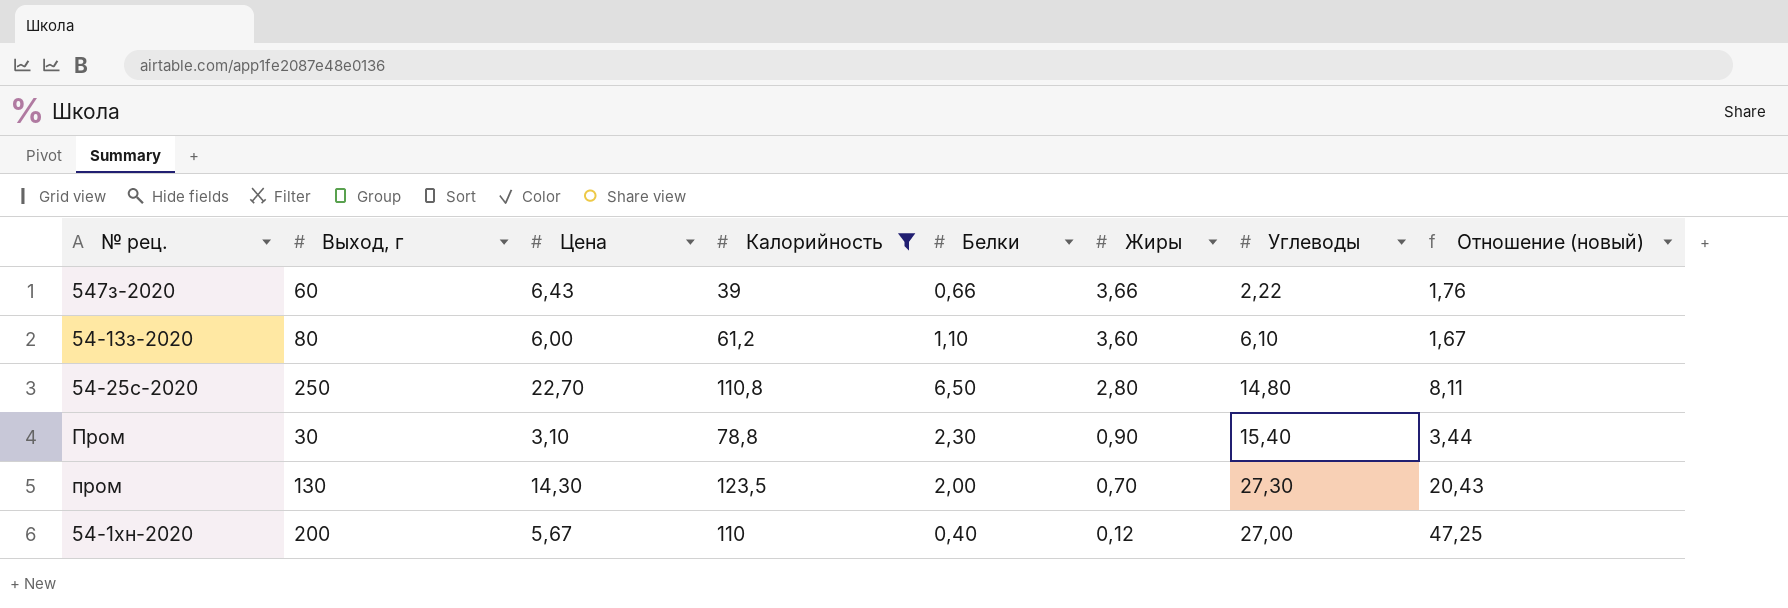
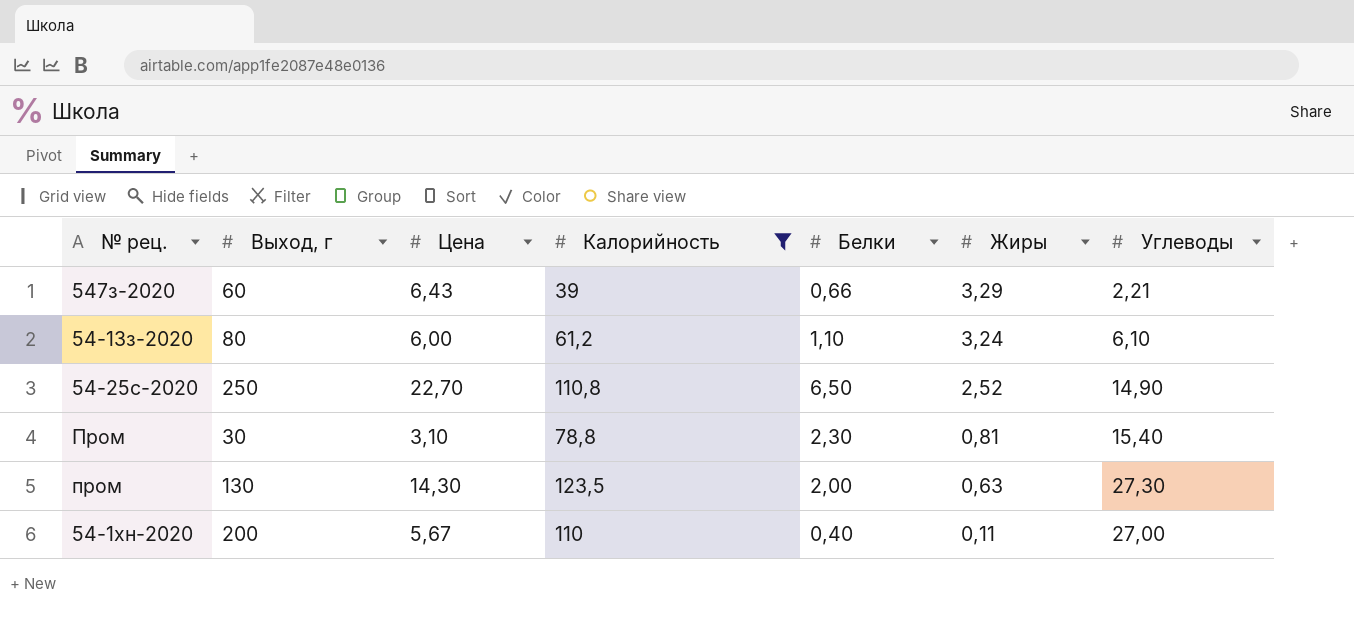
column Отношение (новый) | formula: [Цена] / [Жиры] -> none
547з-2020 | Жиры: 3,66 -> 3,29
547з-2020 | Углеводы: 2,22 -> 2,21
54-13з-2020 | Жиры: 3,60 -> 3,24
54-25с-2020 | Жиры: 2,80 -> 2,52
54-25с-2020 | Углеводы: 14,80 -> 14,90
Пром | Жиры: 0,90 -> 0,81
пром | Жиры: 0,70 -> 0,63
54-1хн-2020 | Жиры: 0,12 -> 0,11

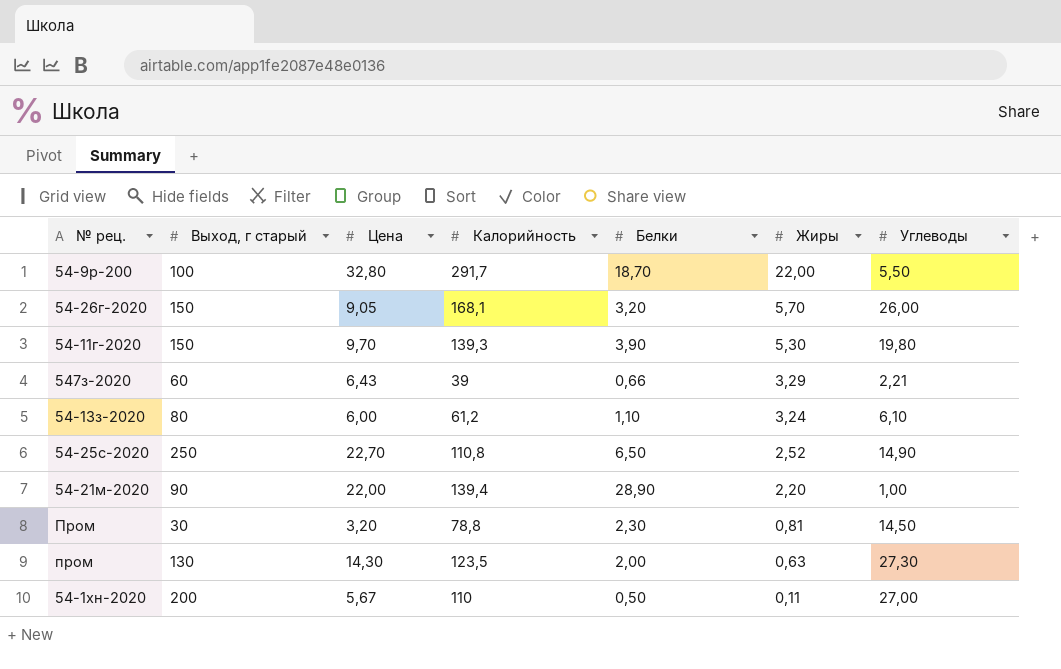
filter: Калорийность <= 123,5 -> none
column name: Выход, г -> Выход, г старый
Пром | Цена: 3,10 -> 3,20
Пром | Углеводы: 15,40 -> 14,50
54-1хн-2020 | Белки: 0,40 -> 0,50

